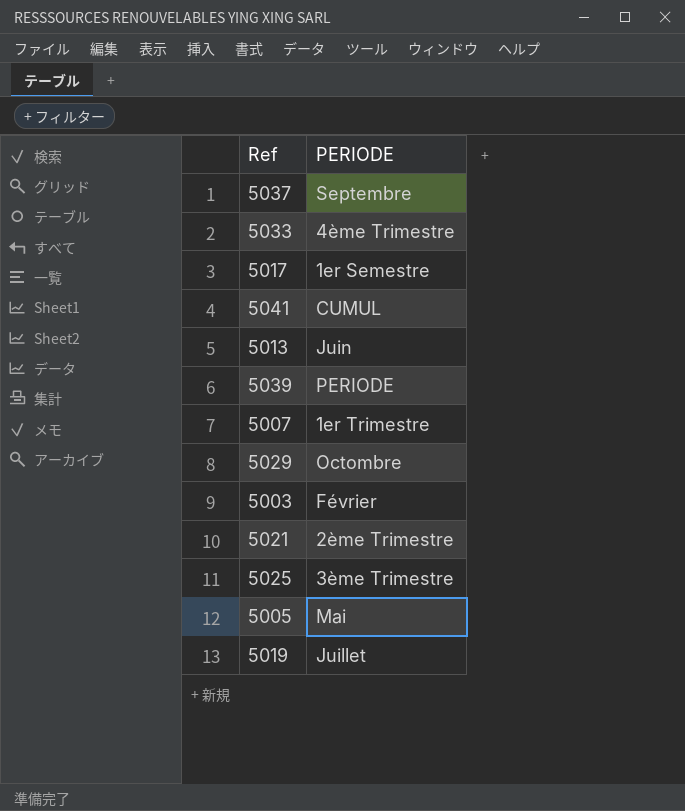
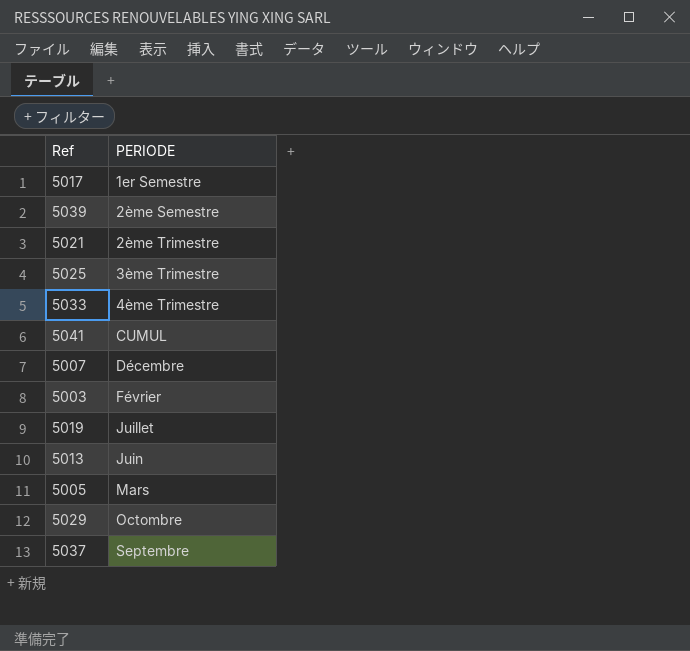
row order: none -> PERIODE ascending
5039 | PERIODE: PERIODE -> 2ème Semestre
5007 | PERIODE: 1er Trimestre -> Décembre
5005 | PERIODE: Mai -> Mars

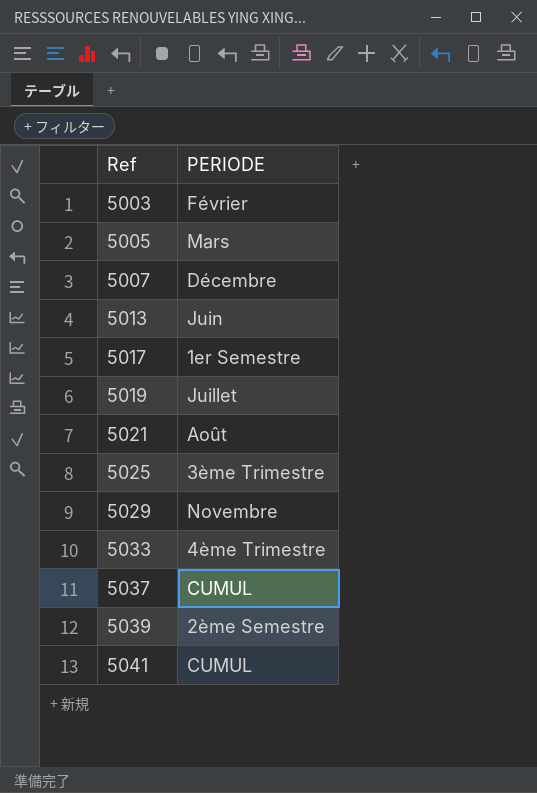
row order: PERIODE ascending -> Ref ascending
5021 | PERIODE: 2ème Trimestre -> Août
5029 | PERIODE: Octombre -> Novembre
5037 | PERIODE: Septembre -> CUMUL

